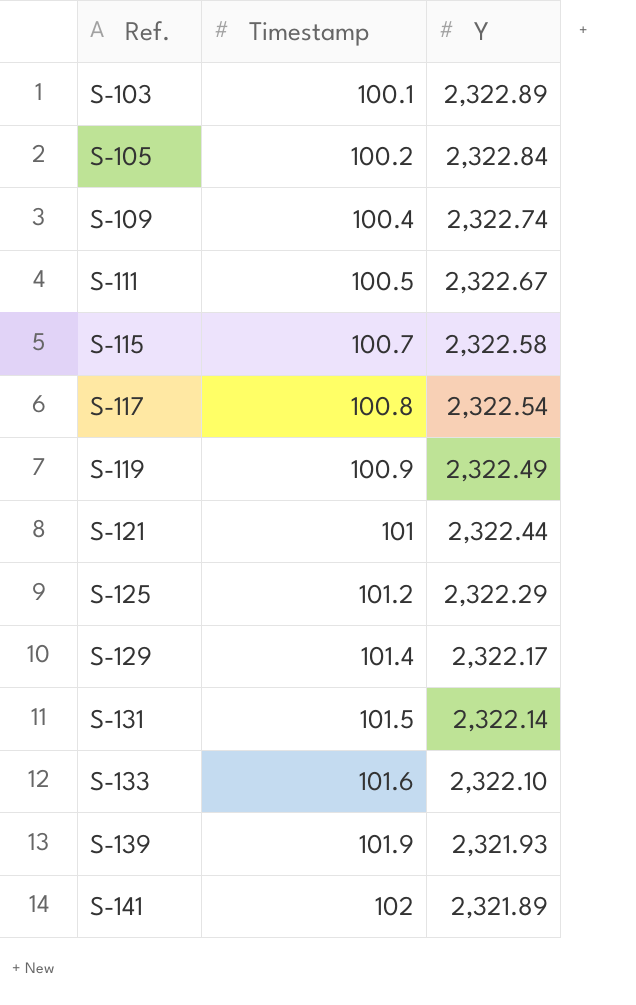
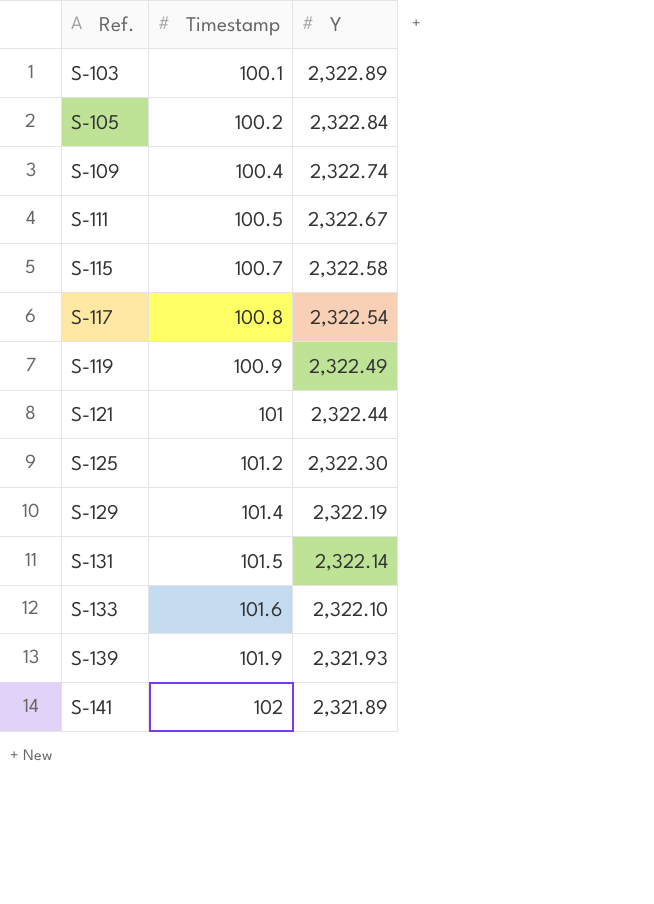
S-125 | Y: 2,322.29 -> 2,322.30
S-129 | Y: 2,322.17 -> 2,322.19

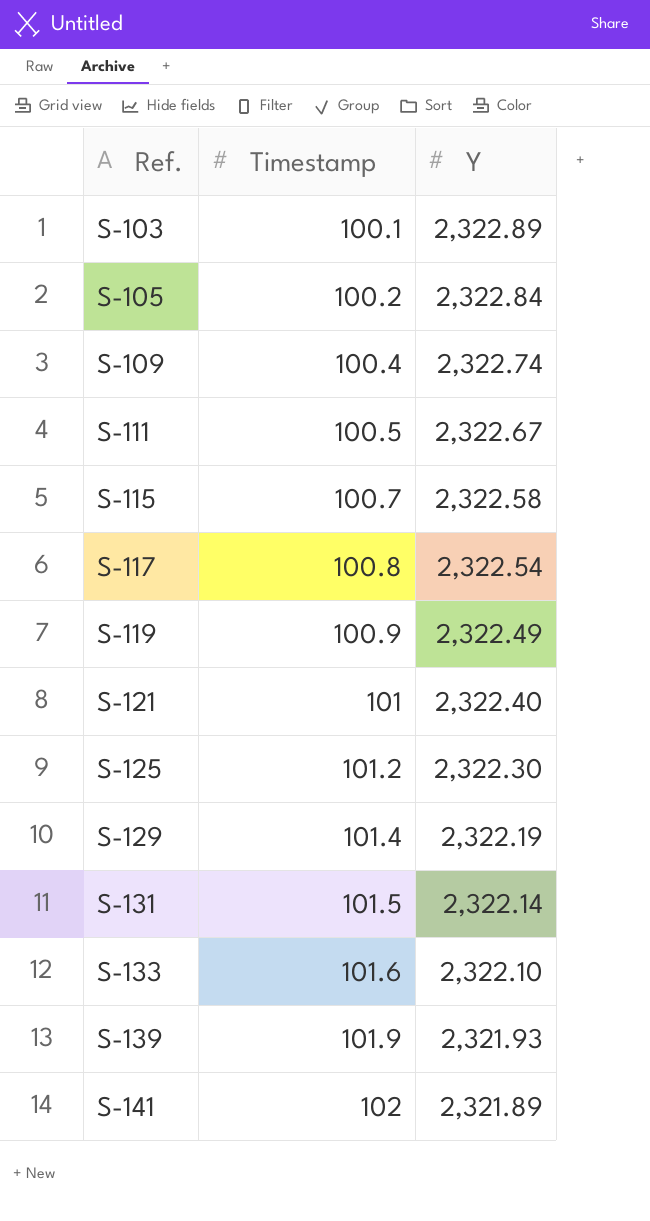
S-121 | Y: 2,322.44 -> 2,322.40

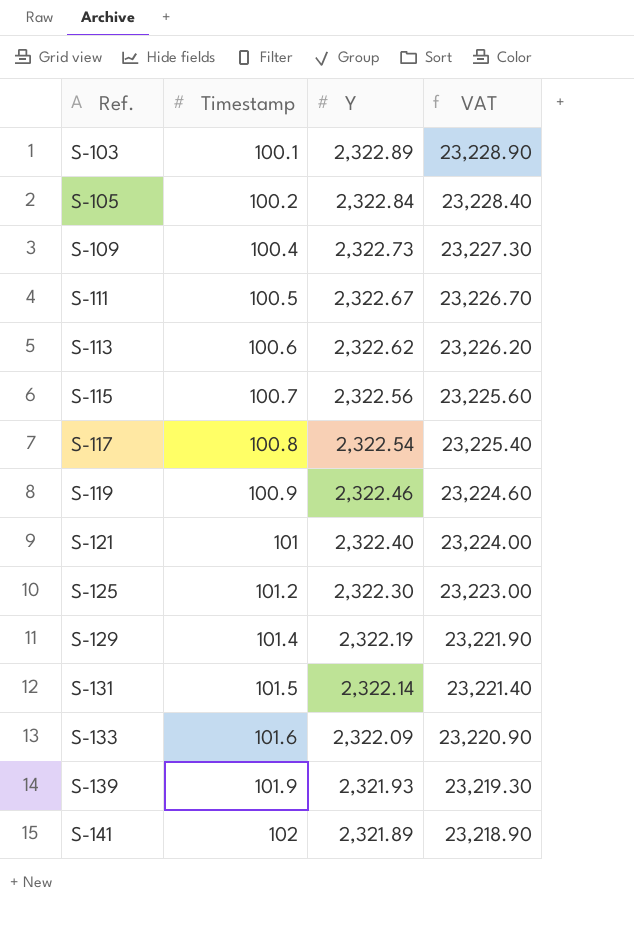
column VAT | formula: none -> [Y] * 10
S-109 | Y: 2,322.74 -> 2,322.73
row S-113: none -> 100.6 | 2,322.62 | 23,226.20
S-115 | Y: 2,322.58 -> 2,322.56
S-119 | Y: 2,322.49 -> 2,322.46
S-133 | Y: 2,322.10 -> 2,322.09

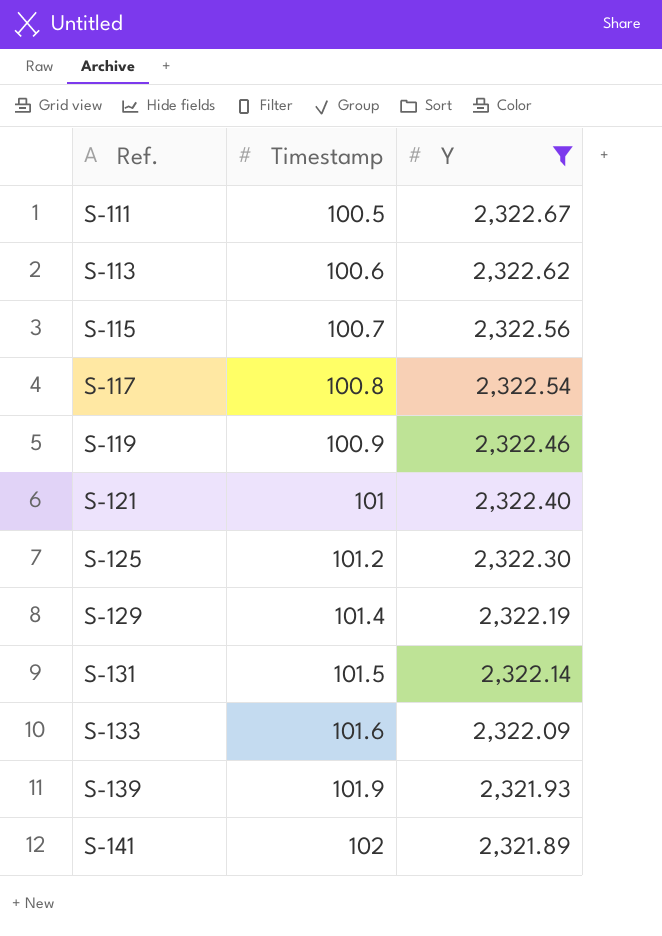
filter: none -> Y <= 2,322.67
column VAT | formula: [Y] * 10 -> none

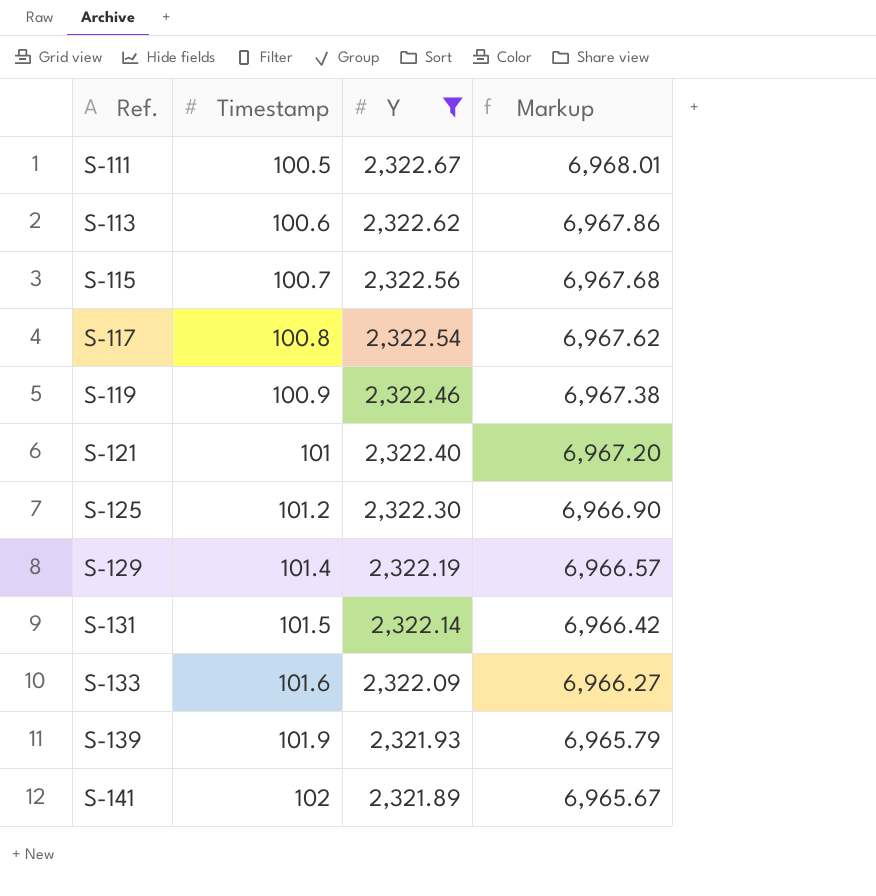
column Markup | formula: none -> [Y] * 3

